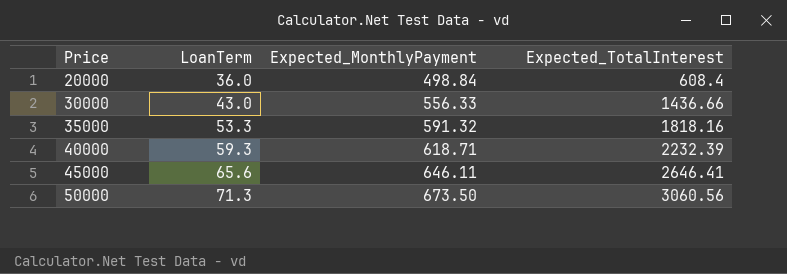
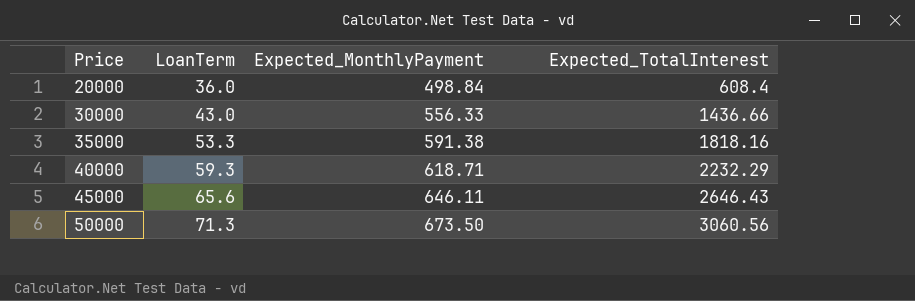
35000 | Expected_MonthlyPayment: 591.32 -> 591.38
40000 | Expected_TotalInterest: 2232.39 -> 2232.29
45000 | Expected_TotalInterest: 2646.41 -> 2646.43

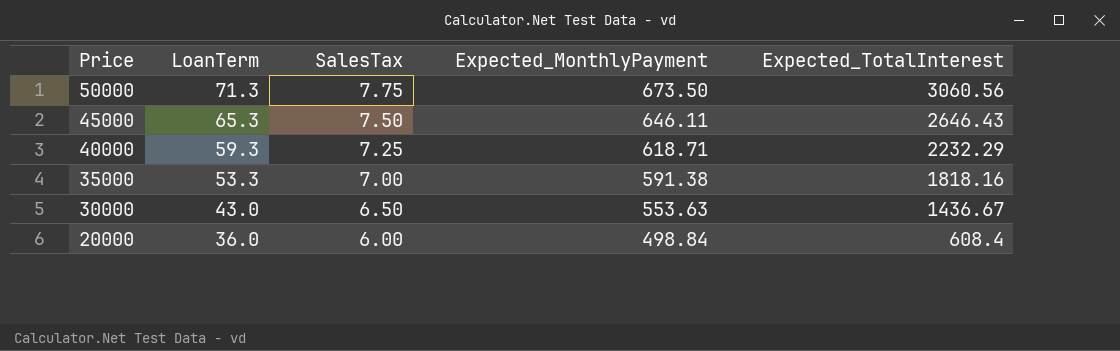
row order: Price ascending -> Price descending
column SalesTax | position: none -> 3
45000 | LoanTerm: 65.6 -> 65.3
30000 | Expected_MonthlyPayment: 556.33 -> 553.63
30000 | Expected_TotalInterest: 1436.66 -> 1436.67

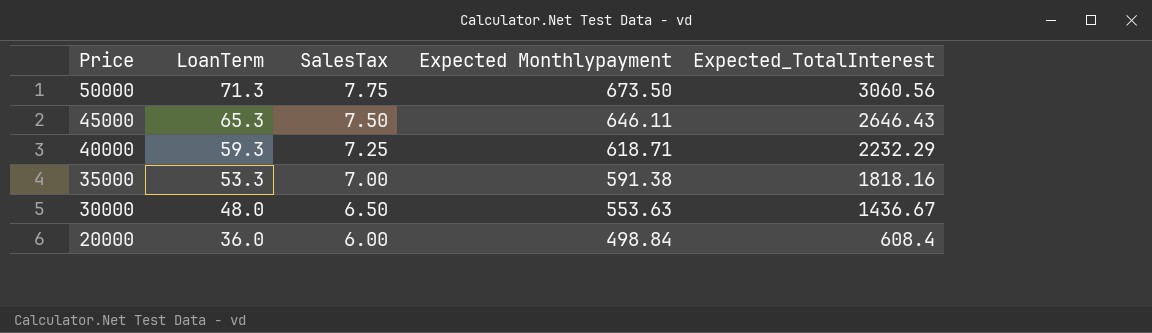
column name: Expected_MonthlyPayment -> Expected Monthlypayment
30000 | LoanTerm: 43.0 -> 48.0

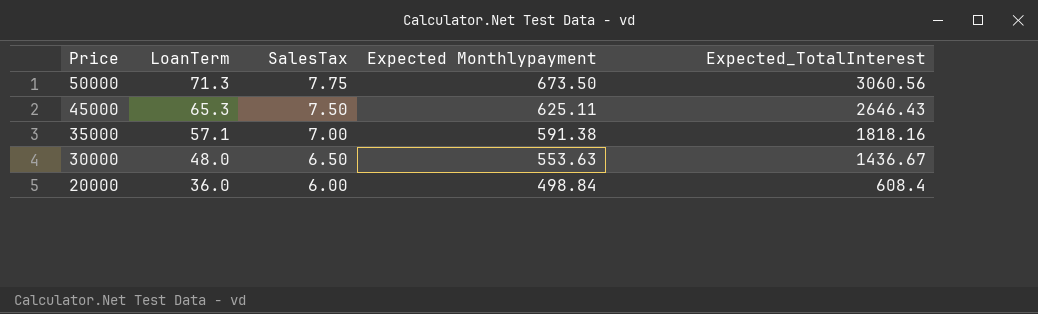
row 40000: 59.3 | 7.25 | 618.71 | 2232.29 -> none
45000 | Expected Monthlypayment: 646.11 -> 625.11
35000 | LoanTerm: 53.3 -> 57.1

